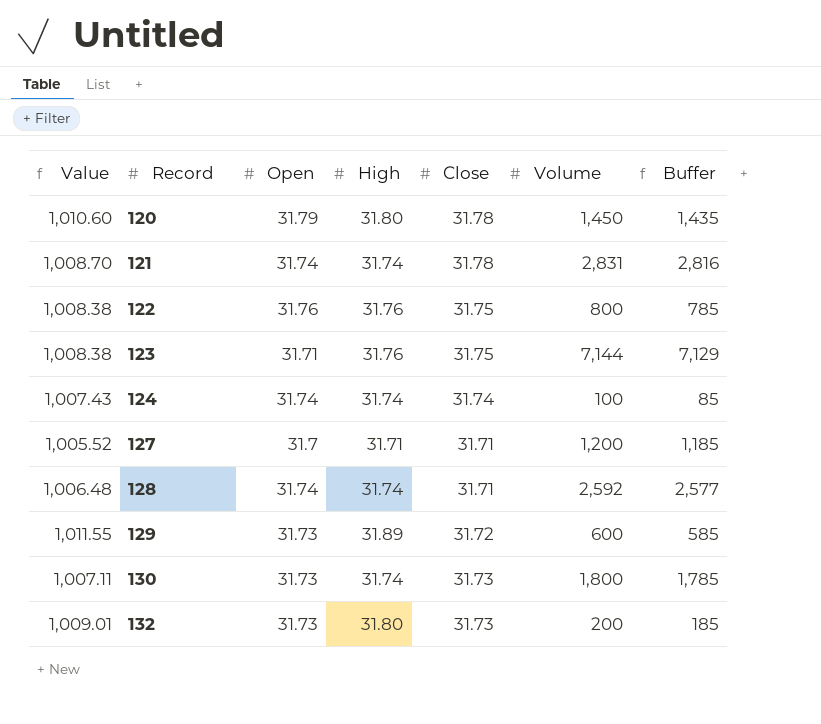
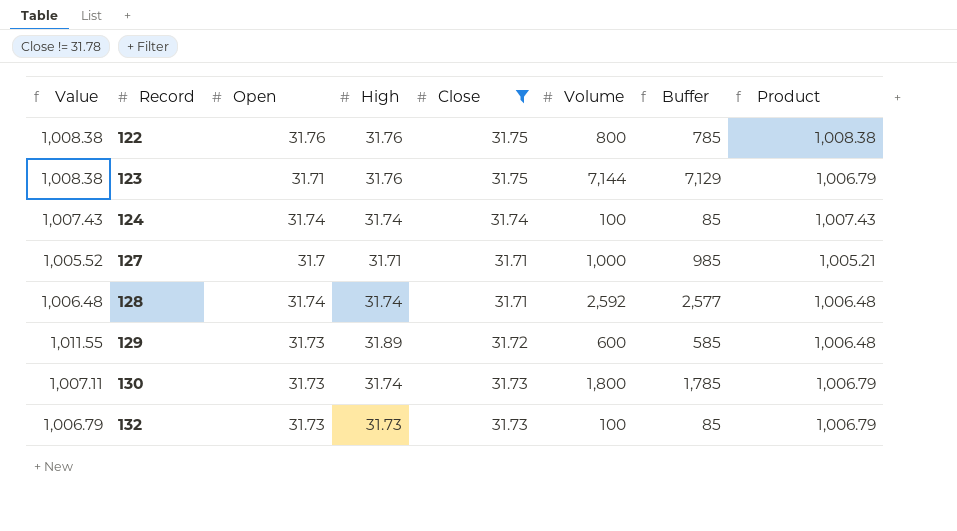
filter: none -> Close != 31.78
column Product | formula: none -> [Open] * [Close]
127 | Volume: 1,200 -> 1,000
127 | Buffer: 1,185 -> 985
132 | Value: 1,009.01 -> 1,006.79
132 | High: 31.80 -> 31.73
132 | Volume: 200 -> 100
132 | Buffer: 185 -> 85

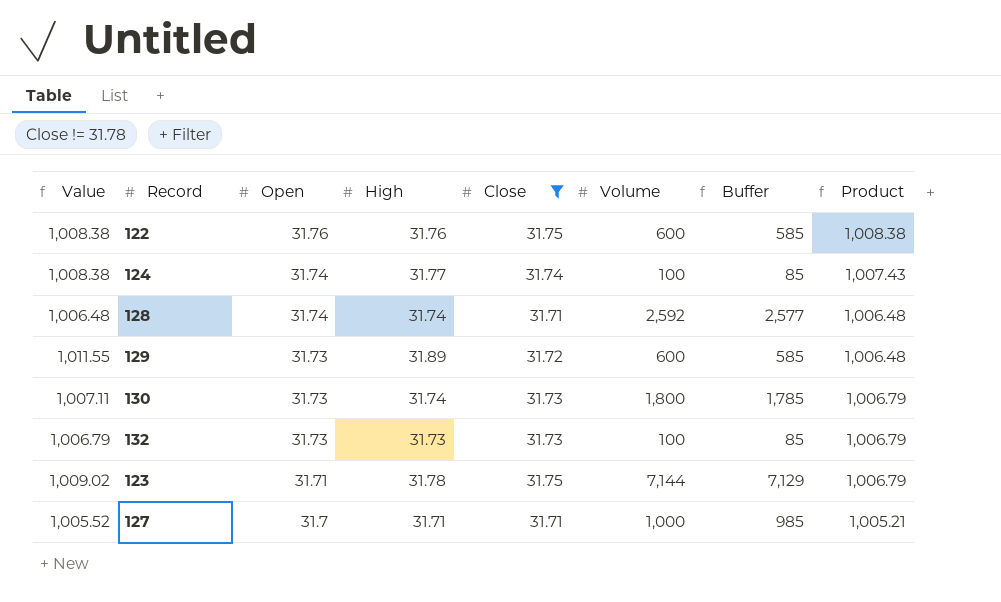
row order: Record ascending -> Open descending
122 | Volume: 800 -> 600
122 | Buffer: 785 -> 585
124 | Value: 1,007.43 -> 1,008.38
124 | High: 31.74 -> 31.77
123 | Value: 1,008.38 -> 1,009.02
123 | High: 31.76 -> 31.78

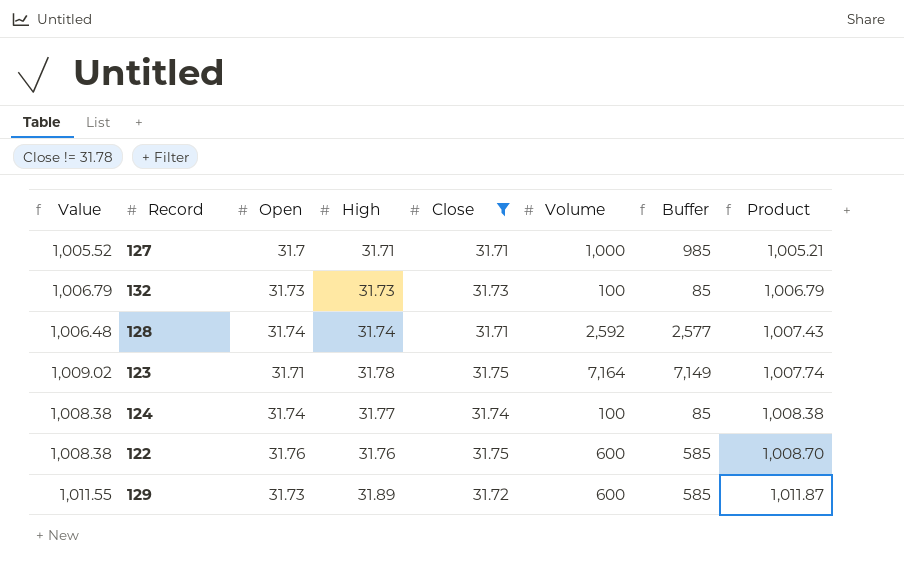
row order: Open descending -> Product ascending
column Product | formula: [Open] * [Close] -> [Open] * [High]
row 130: 1,007.11 | 31.73 | 31.74 | 31.73 | 1,800 | 1,785 | 1,006.79 -> none
123 | Volume: 7,144 -> 7,164
123 | Buffer: 7,129 -> 7,149

